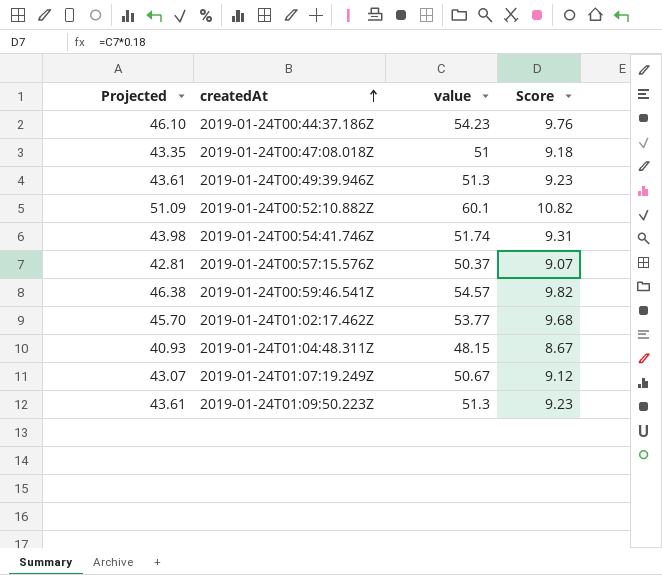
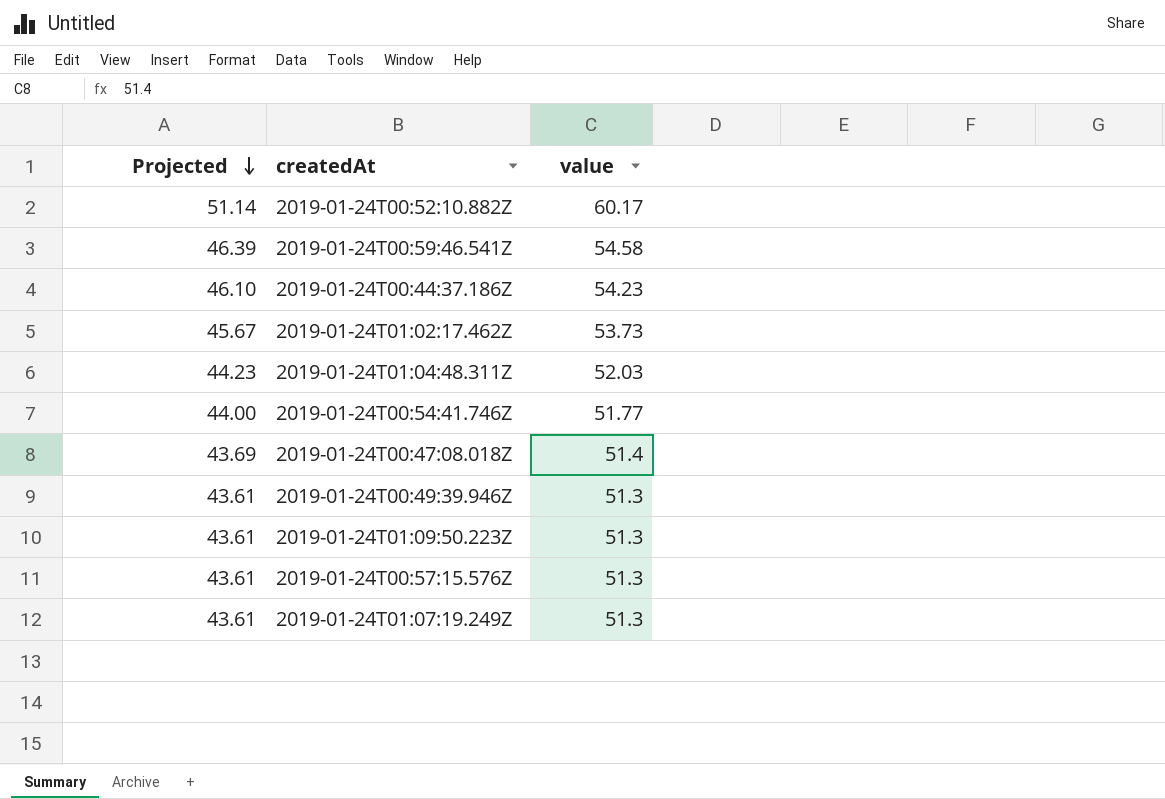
row order: createdAt ascending -> Projected descending
column Score | formula: [value] * 0.18 -> none
2019-01-24T00:52:10.882Z | Projected: 51.09 -> 51.14
2019-01-24T00:52:10.882Z | value: 60.1 -> 60.17
2019-01-24T00:59:46.541Z | Projected: 46.38 -> 46.39
2019-01-24T00:59:46.541Z | value: 54.57 -> 54.58
2019-01-24T01:02:17.462Z | Projected: 45.70 -> 45.67
2019-01-24T01:02:17.462Z | value: 53.77 -> 53.73
2019-01-24T01:04:48.311Z | Projected: 40.93 -> 44.23
2019-01-24T01:04:48.311Z | value: 48.15 -> 52.03
2019-01-24T00:54:41.746Z | Projected: 43.98 -> 44.00
2019-01-24T00:54:41.746Z | value: 51.74 -> 51.77
2019-01-24T00:47:08.018Z | Projected: 43.35 -> 43.69
2019-01-24T00:47:08.018Z | value: 51 -> 51.4
2019-01-24T00:57:15.576Z | Projected: 42.81 -> 43.61
2019-01-24T00:57:15.576Z | value: 50.37 -> 51.3
2019-01-24T01:07:19.249Z | Projected: 43.07 -> 43.61
2019-01-24T01:07:19.249Z | value: 50.67 -> 51.3

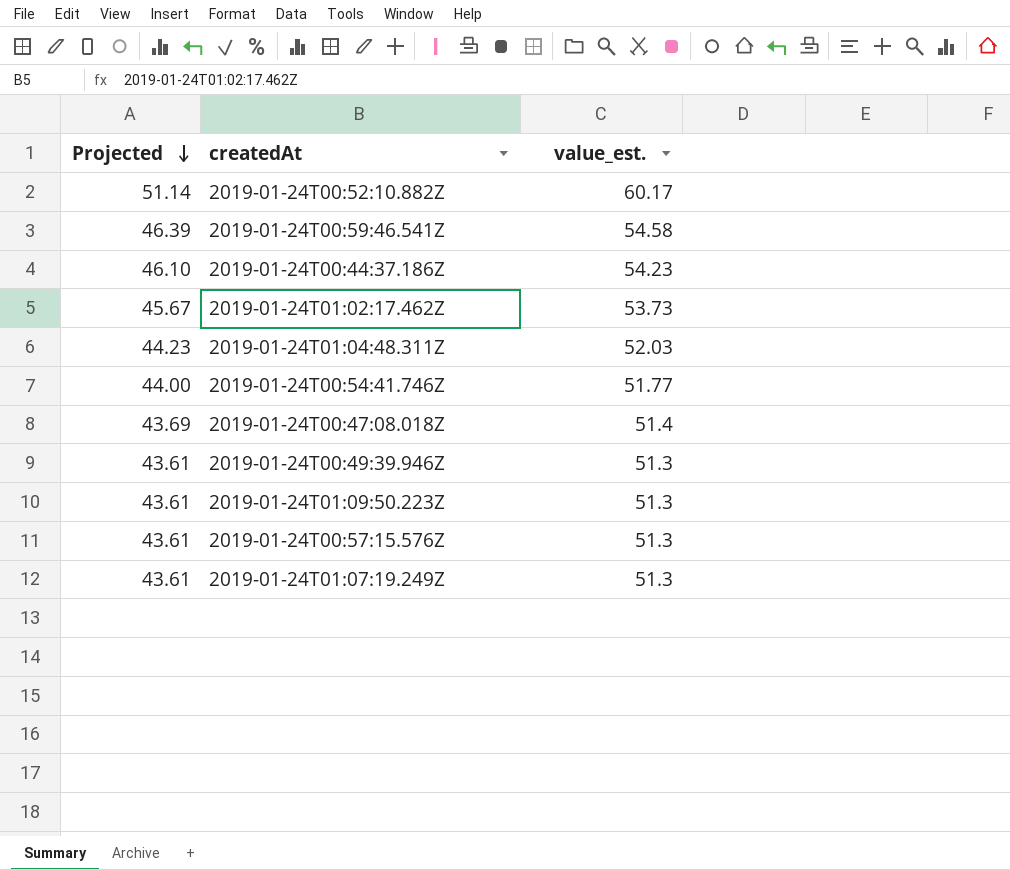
column name: value -> value_est.

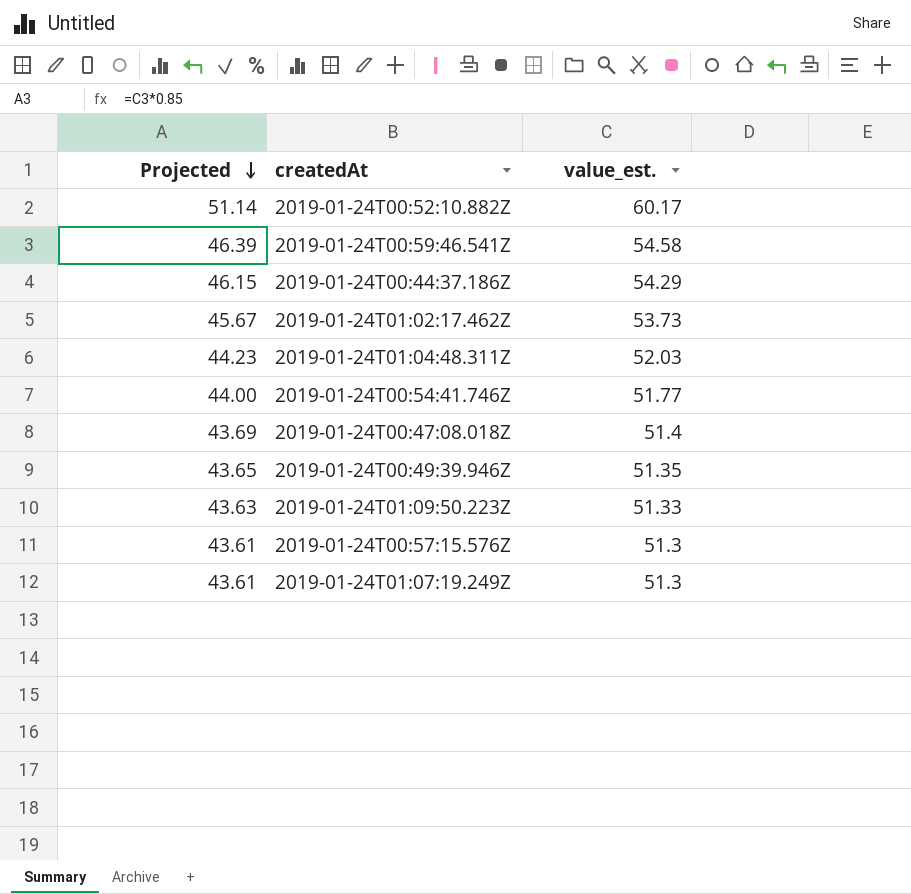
2019-01-24T00:44:37.186Z | Projected: 46.10 -> 46.15
2019-01-24T00:44:37.186Z | value_est.: 54.23 -> 54.29
2019-01-24T00:49:39.946Z | Projected: 43.61 -> 43.65
2019-01-24T00:49:39.946Z | value_est.: 51.3 -> 51.35
2019-01-24T01:09:50.223Z | Projected: 43.61 -> 43.63
2019-01-24T01:09:50.223Z | value_est.: 51.3 -> 51.33

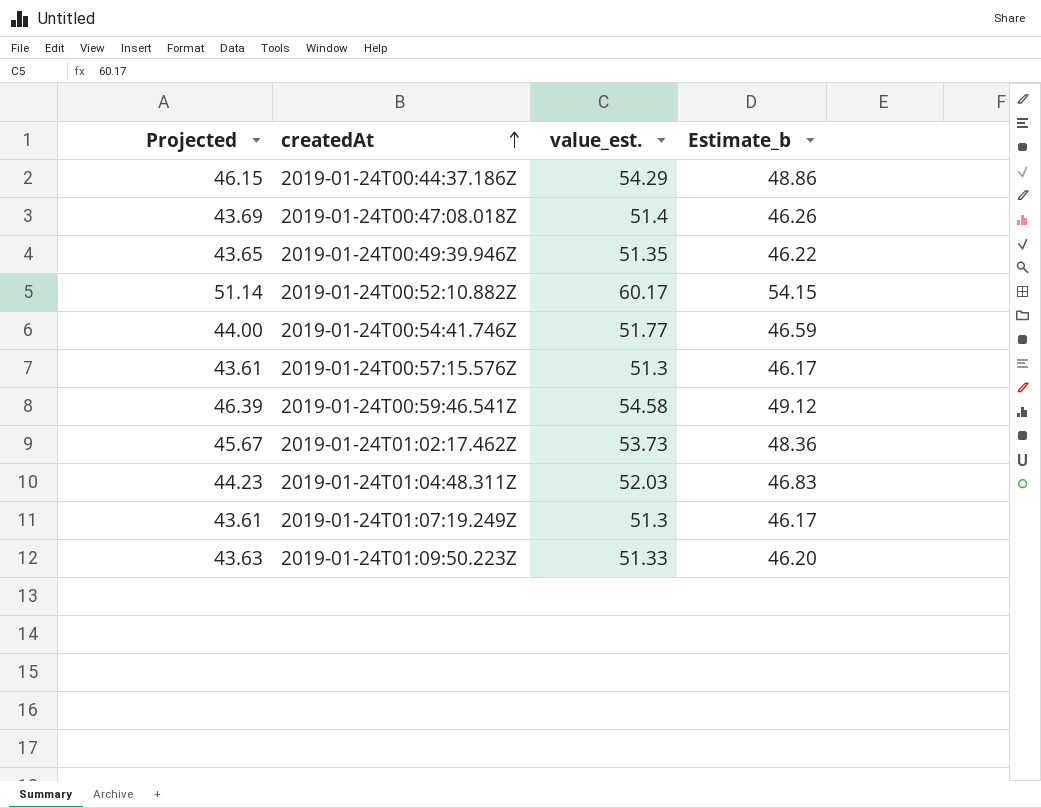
row order: Projected descending -> createdAt ascending
column Estimate_b | formula: none -> [value_est.] * 0.9

